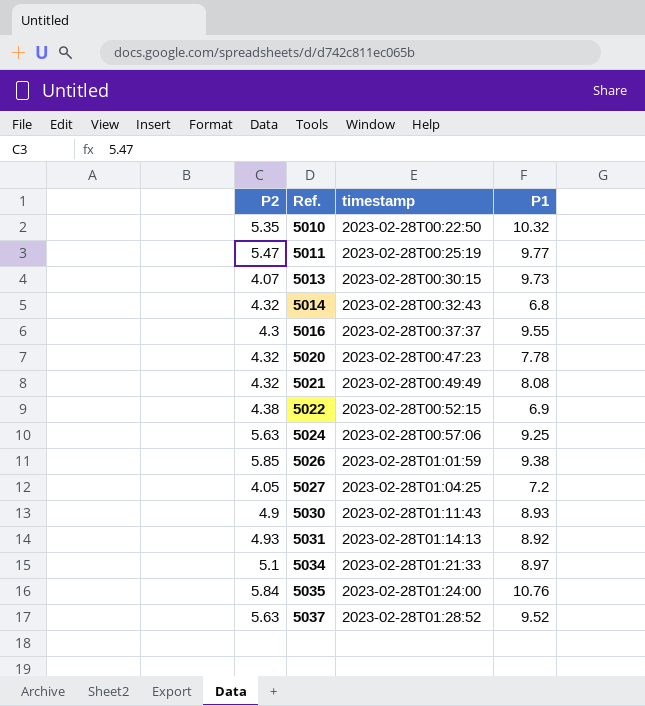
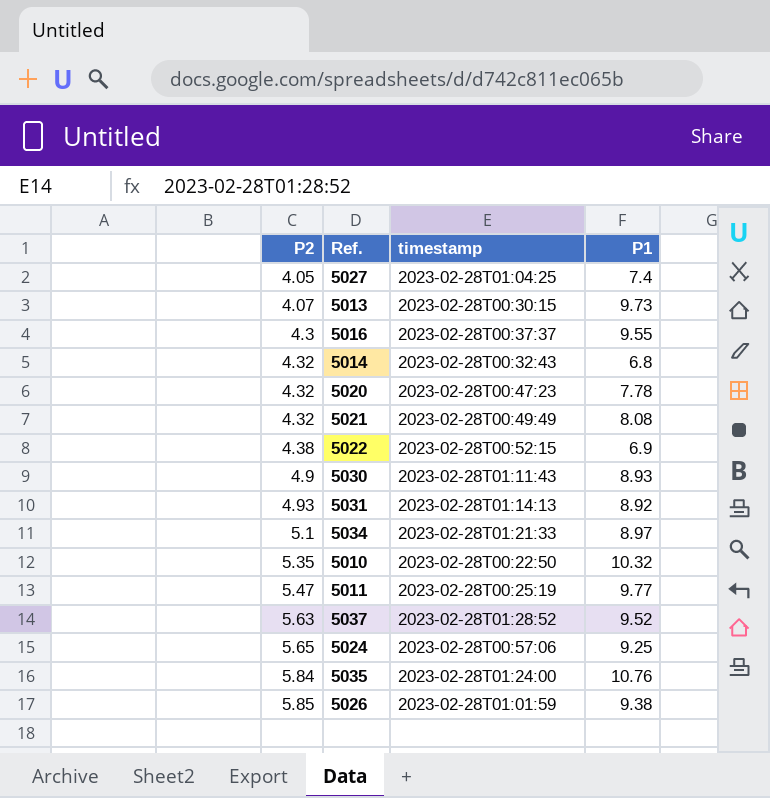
row order: Ref. ascending -> P2 ascending
5027 | P1: 7.2 -> 7.4
5024 | P2: 5.63 -> 5.65

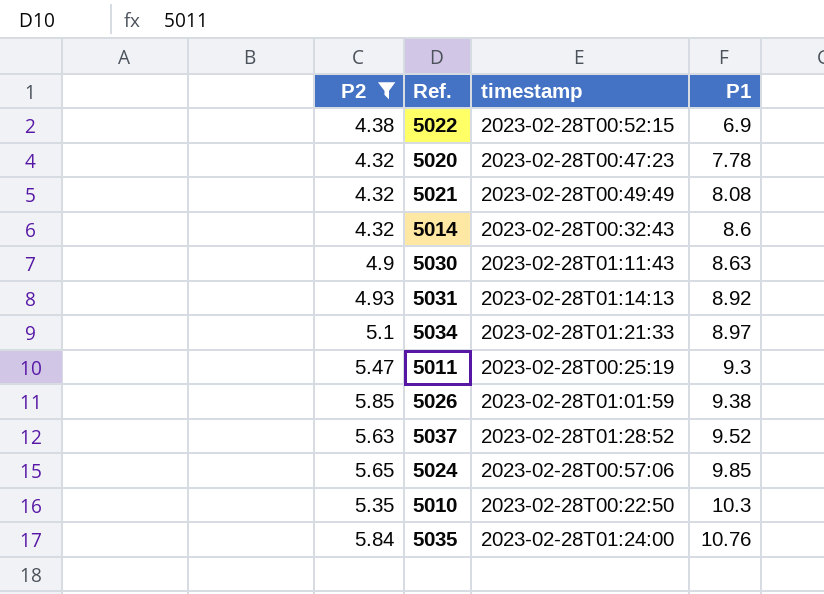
filter: none -> P2 >= 4.32
row order: P2 ascending -> P1 ascending
5014 | P1: 6.8 -> 8.6
5030 | P1: 8.93 -> 8.63
5011 | P1: 9.77 -> 9.3
5024 | P1: 9.25 -> 9.85
5010 | P1: 10.32 -> 10.3

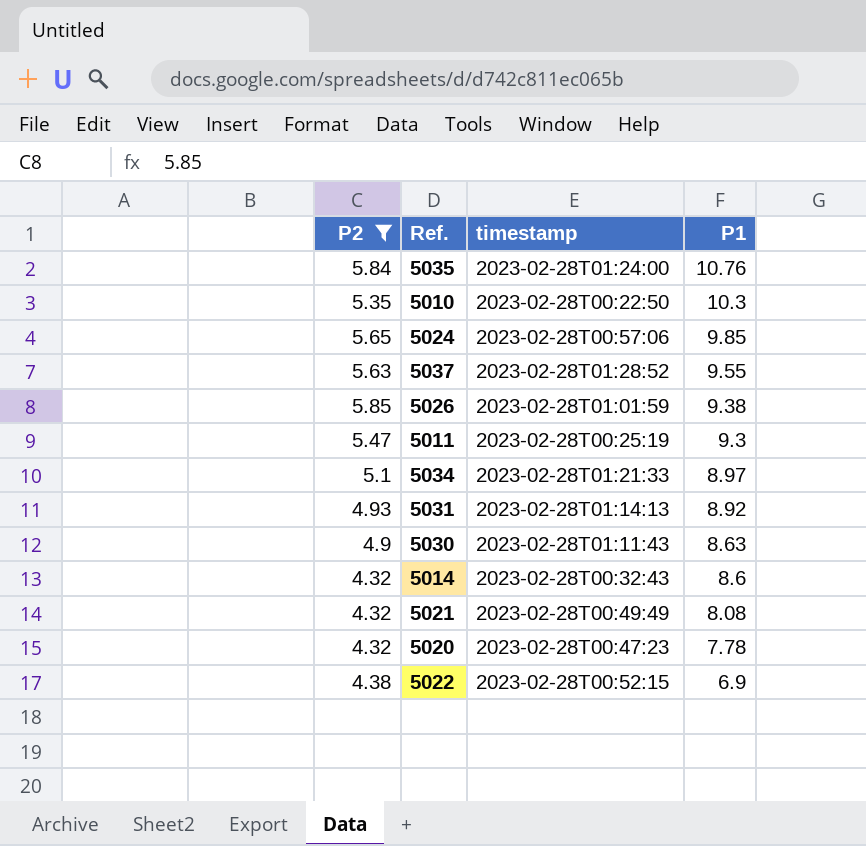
row order: P1 ascending -> P1 descending
5037 | P1: 9.52 -> 9.55

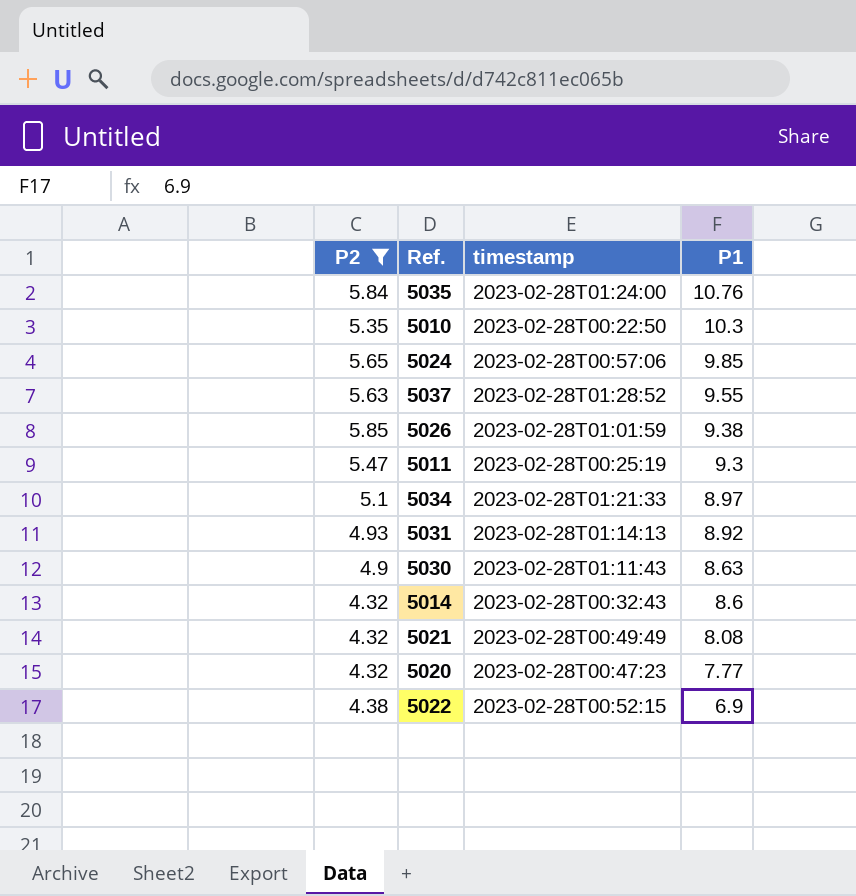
5020 | P1: 7.78 -> 7.77

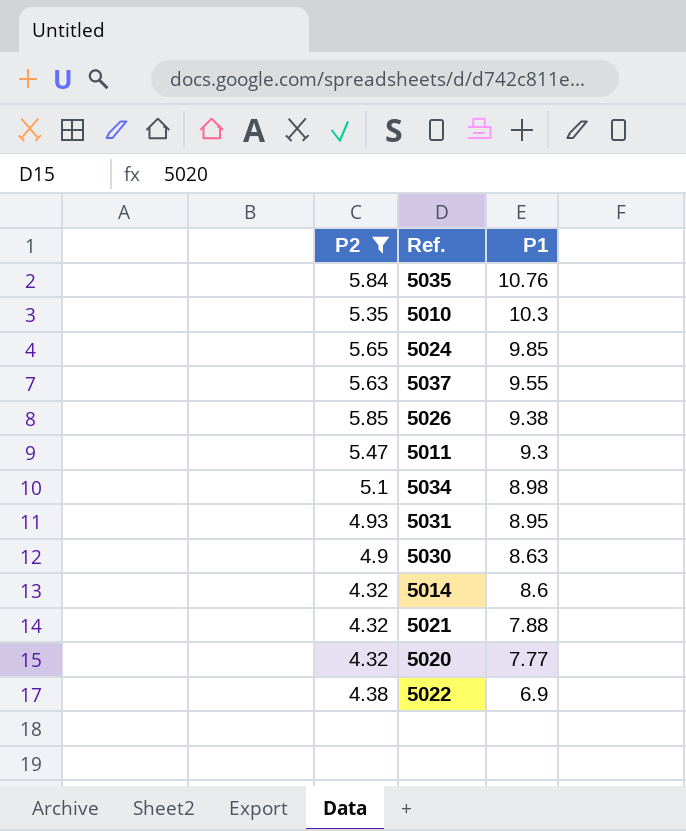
column timestamp | position: 3 -> none
5034 | P1: 8.97 -> 8.98
5031 | P1: 8.92 -> 8.95
5021 | P1: 8.08 -> 7.88

